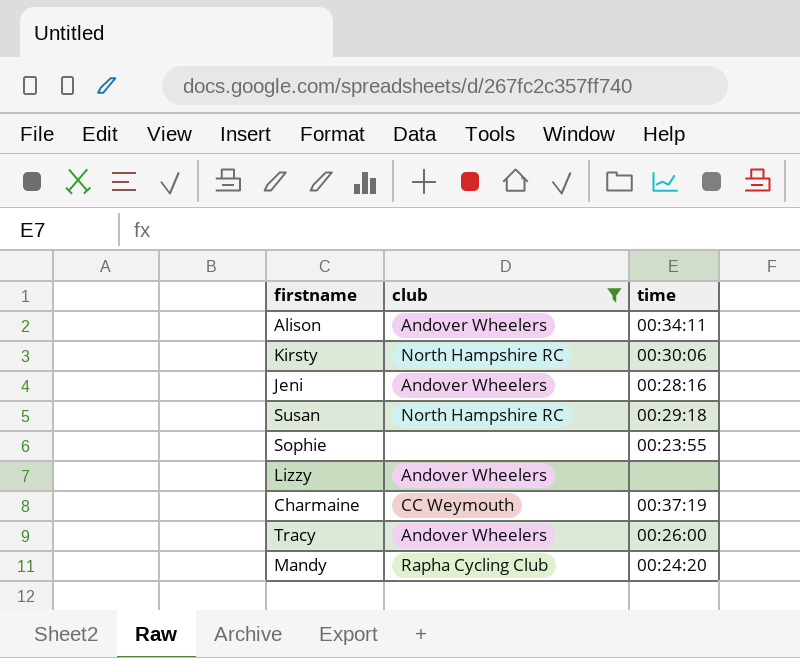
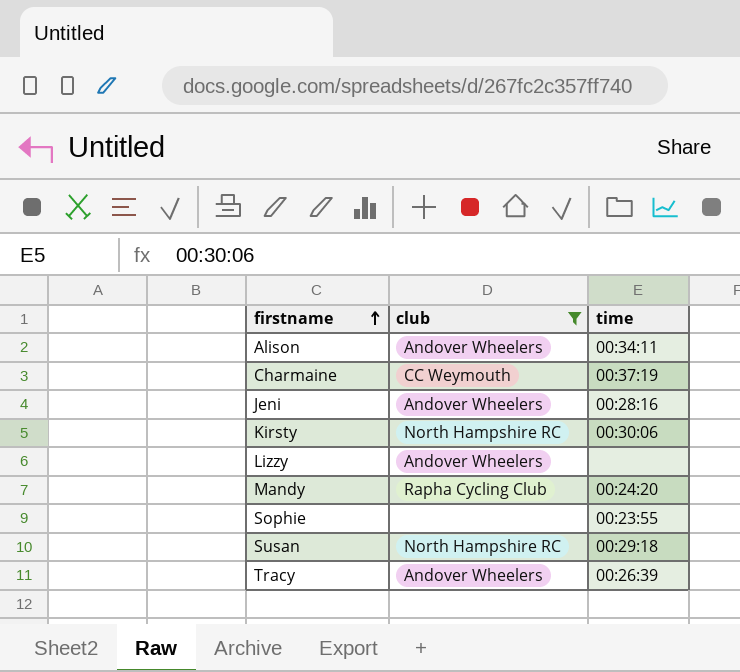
row order: none -> firstname ascending
Tracy | time: 00:26:00 -> 00:26:39

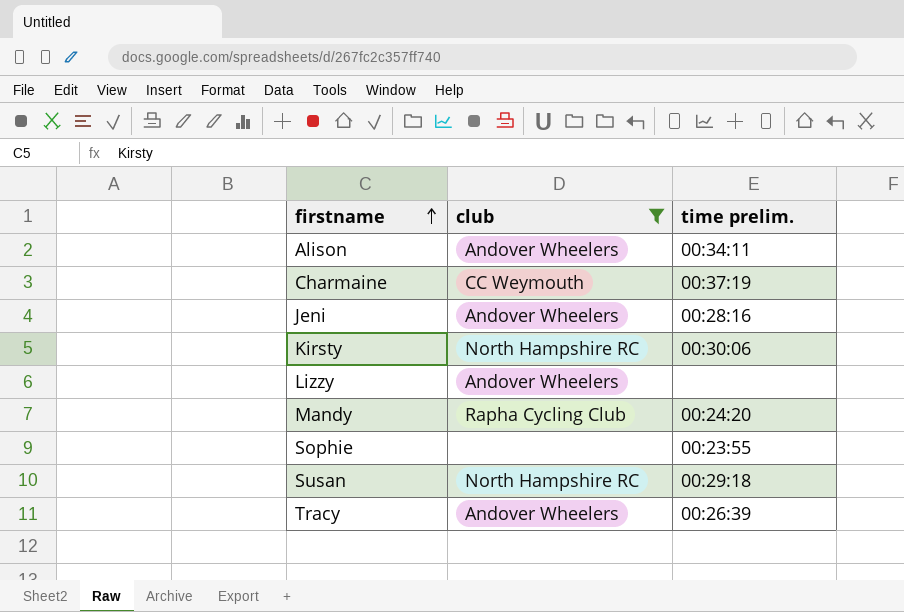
column name: time -> time prelim.

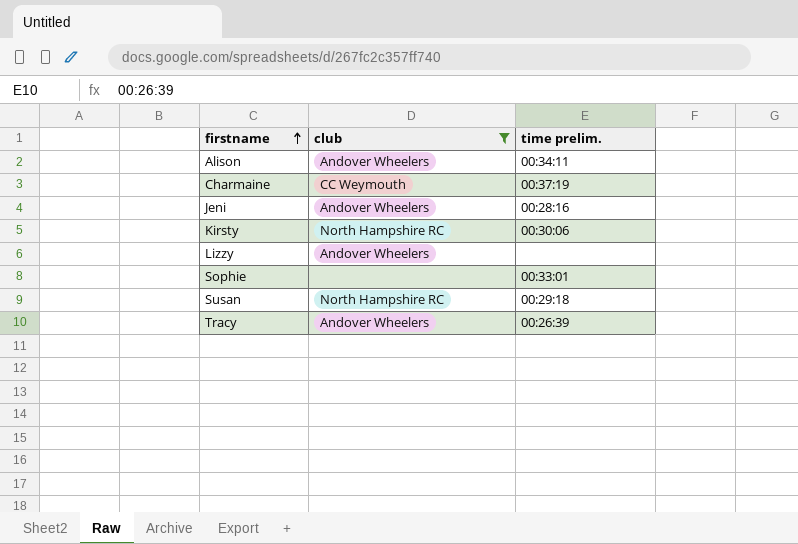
row Mandy: Rapha Cycling Club | 00:24:20 -> none
Sophie | time prelim.: 00:23:55 -> 00:33:01

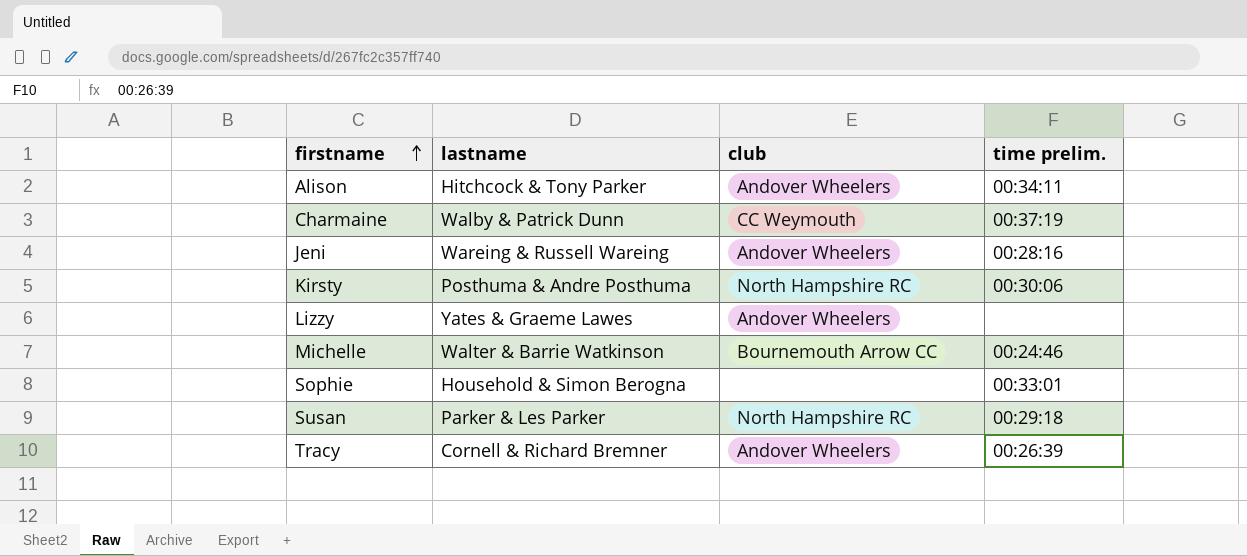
filter: club != Bournemouth Arrow CC -> none
column lastname | position: none -> 2

